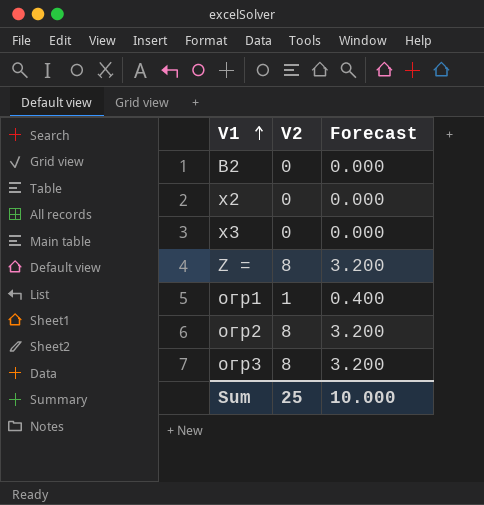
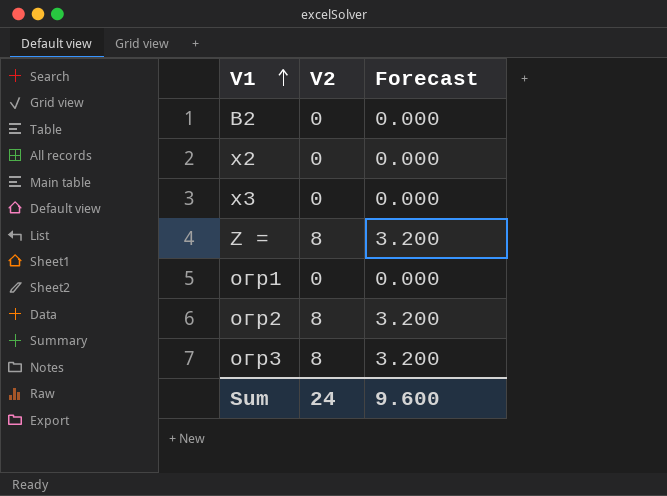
огр1 | V2: 1 -> 0
огр1 | Forecast: 0.400 -> 0.000
Sum | V2: 25 -> 24
Sum | Forecast: 10.000 -> 9.600

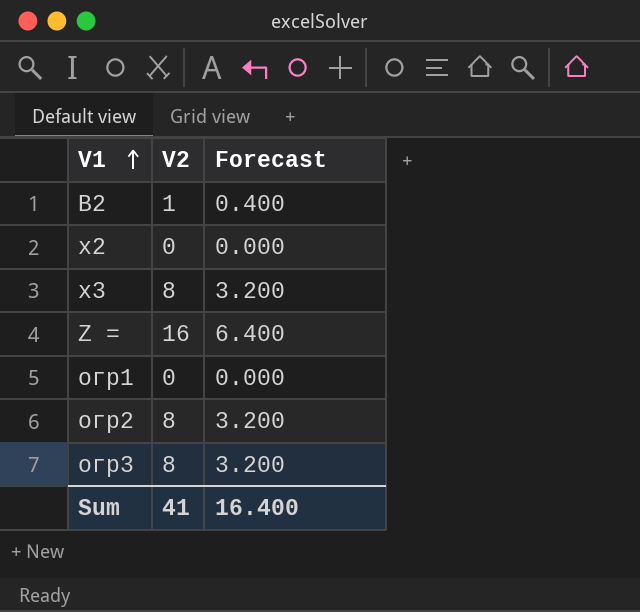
B2 | V2: 0 -> 1
B2 | Forecast: 0.000 -> 0.400
x3 | V2: 0 -> 8
x3 | Forecast: 0.000 -> 3.200
Z = | V2: 8 -> 16
Z = | Forecast: 3.200 -> 6.400
Sum | V2: 24 -> 41
Sum | Forecast: 9.600 -> 16.400

